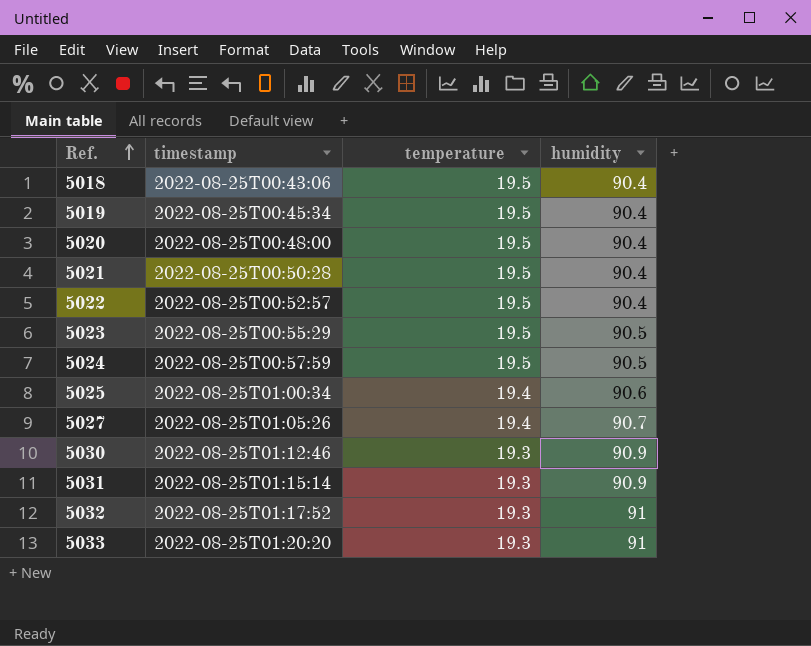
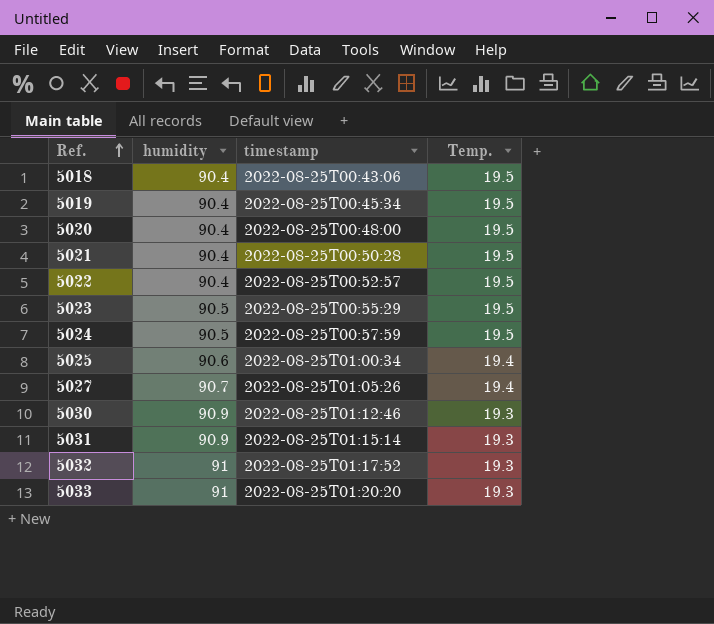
column humidity | position: 4 -> 2
column name: temperature -> Temp.

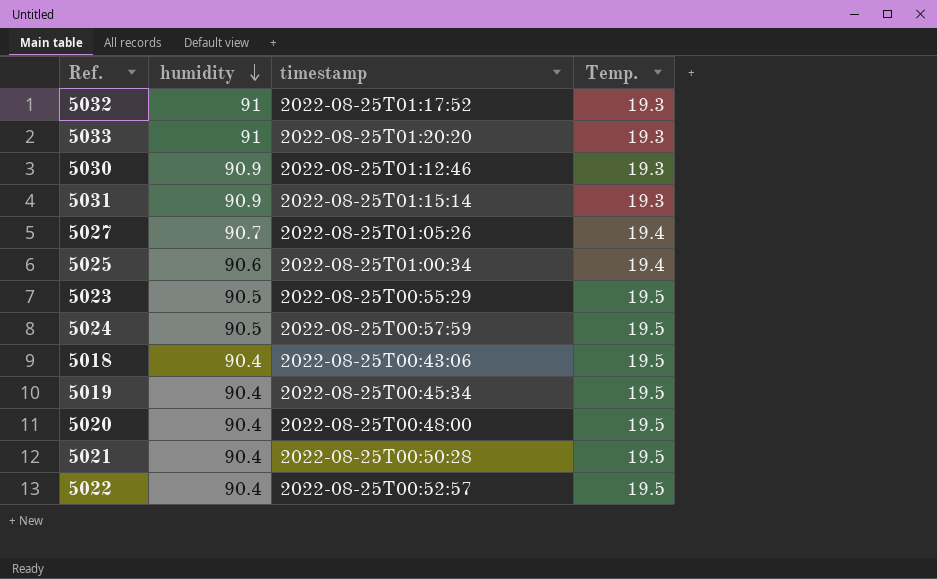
row order: Ref. ascending -> humidity descending

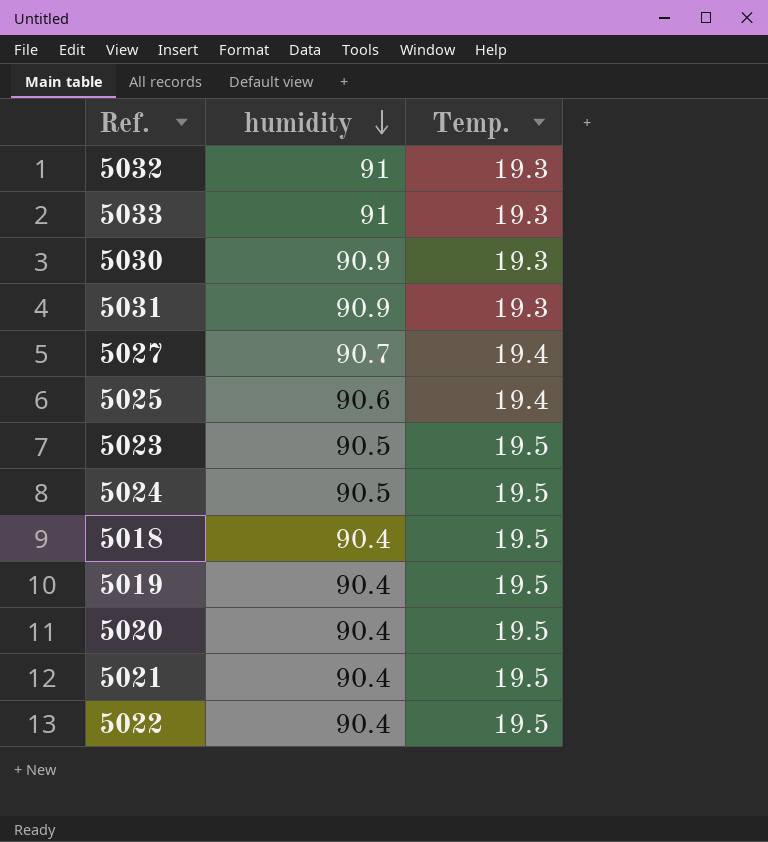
column timestamp | position: 3 -> none

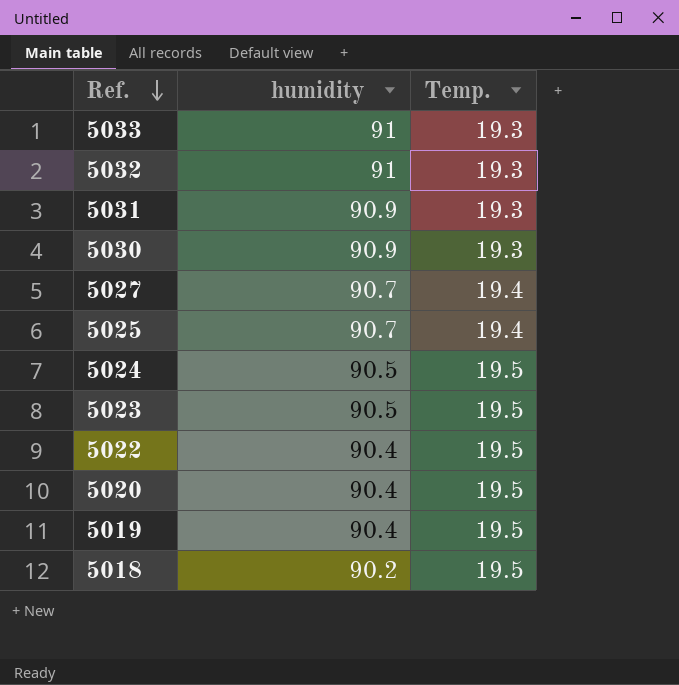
row order: humidity descending -> Ref. descending
row 5021: 90.4 | 19.5 -> none
5025 | humidity: 90.6 -> 90.7
5018 | humidity: 90.4 -> 90.2

